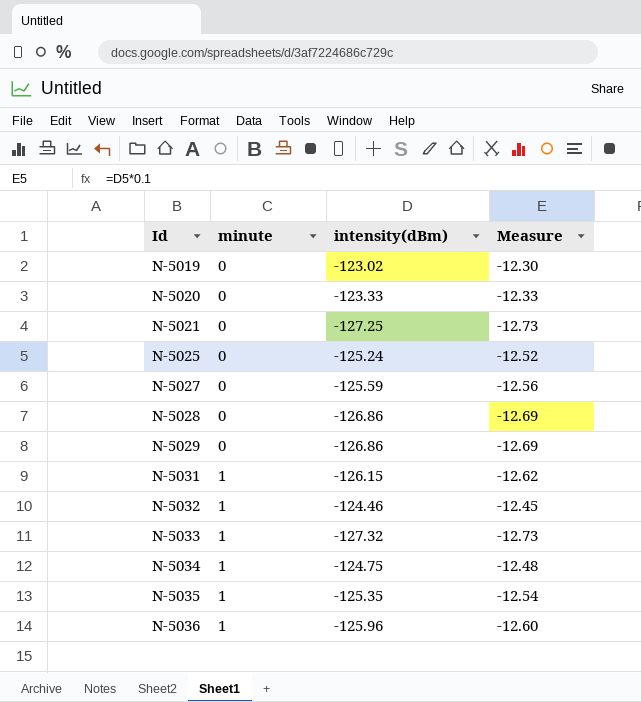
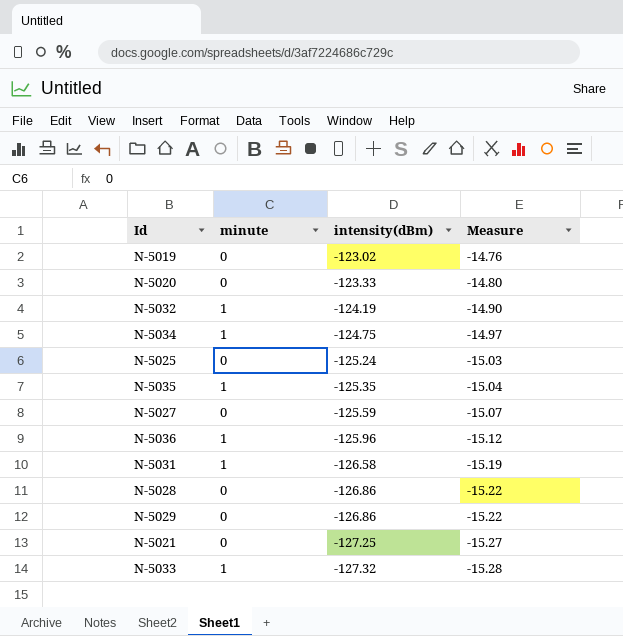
row order: Id ascending -> intensity(dBm) descending
column Measure | formula: [intensity(dBm)] * 0.1 -> [intensity(dBm)] * 0.12
N-5032 | intensity(dBm): -124.46 -> -124.19
N-5031 | intensity(dBm): -126.15 -> -126.58

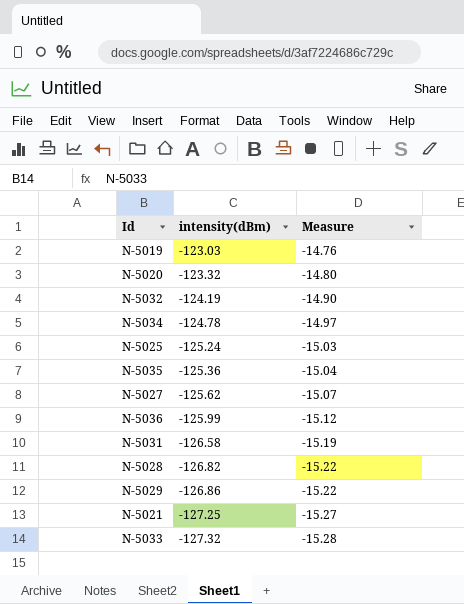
column minute | position: 2 -> none
N-5019 | intensity(dBm): -123.02 -> -123.03
N-5020 | intensity(dBm): -123.33 -> -123.32
N-5034 | intensity(dBm): -124.75 -> -124.78
N-5035 | intensity(dBm): -125.35 -> -125.36
N-5027 | intensity(dBm): -125.59 -> -125.62
N-5036 | intensity(dBm): -125.96 -> -125.99
N-5028 | intensity(dBm): -126.86 -> -126.82

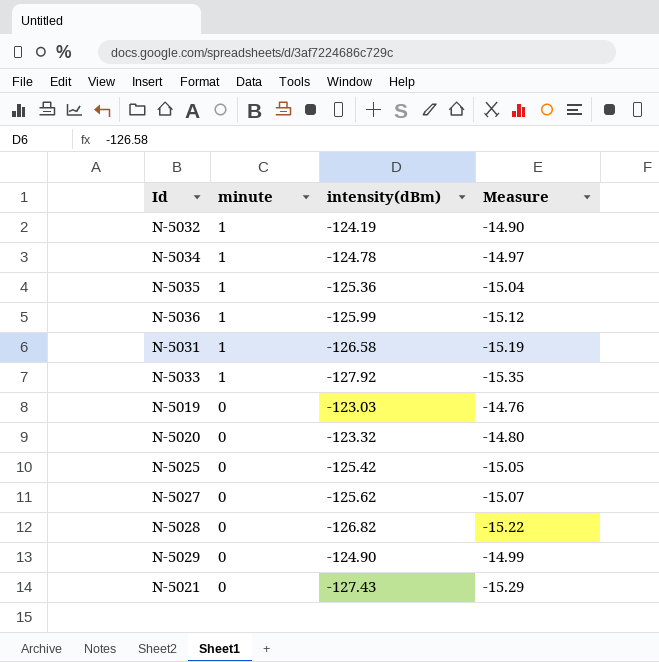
row order: intensity(dBm) descending -> minute descending
column minute | position: none -> 2
N-5033 | intensity(dBm): -127.32 -> -127.92
N-5033 | Measure: -15.28 -> -15.35
N-5025 | intensity(dBm): -125.24 -> -125.42
N-5025 | Measure: -15.03 -> -15.05
N-5029 | intensity(dBm): -126.86 -> -124.90
N-5029 | Measure: -15.22 -> -14.99
N-5021 | intensity(dBm): -127.25 -> -127.43
N-5021 | Measure: -15.27 -> -15.29

